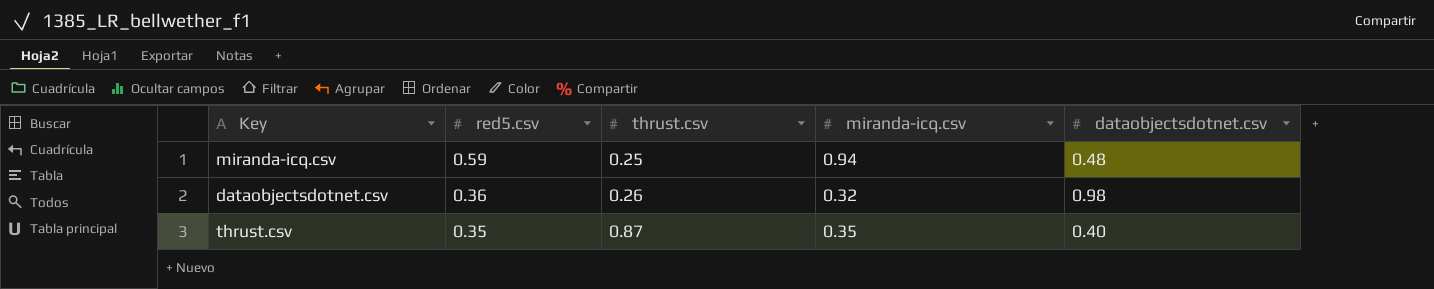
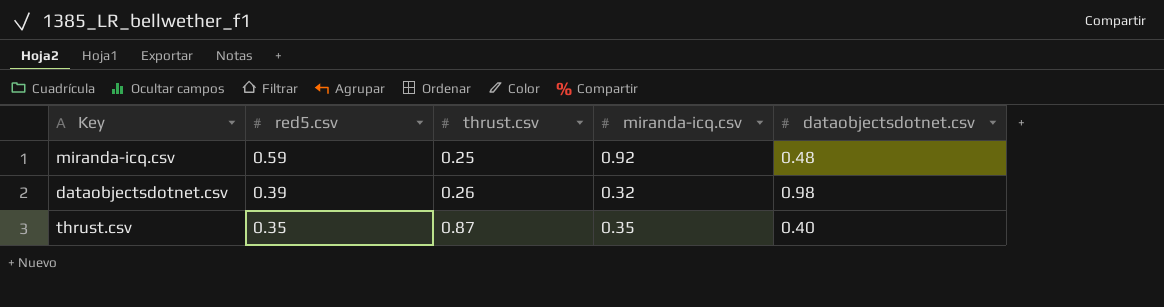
miranda-icq.csv | miranda-icq.csv: 0.94 -> 0.92
dataobjectsdotnet.csv | red5.csv: 0.36 -> 0.39

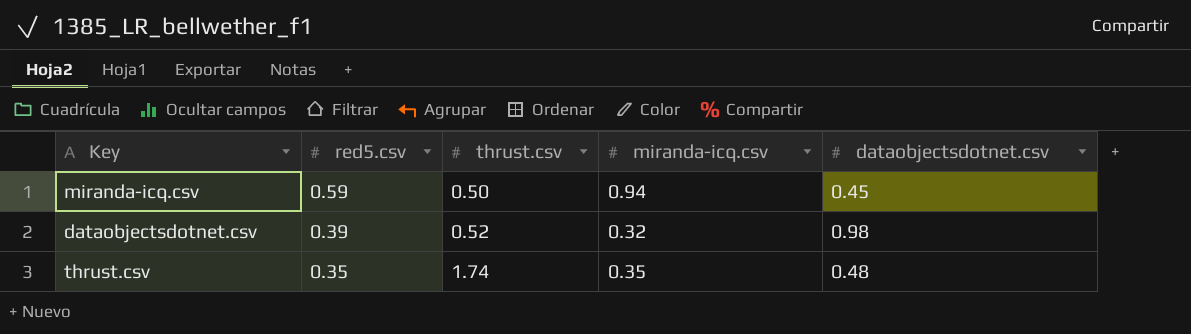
miranda-icq.csv | thrust.csv: 0.25 -> 0.50
miranda-icq.csv | miranda-icq.csv: 0.92 -> 0.94
miranda-icq.csv | dataobjectsdotnet.csv: 0.48 -> 0.45
dataobjectsdotnet.csv | thrust.csv: 0.26 -> 0.52
thrust.csv | thrust.csv: 0.87 -> 1.74
thrust.csv | dataobjectsdotnet.csv: 0.40 -> 0.48

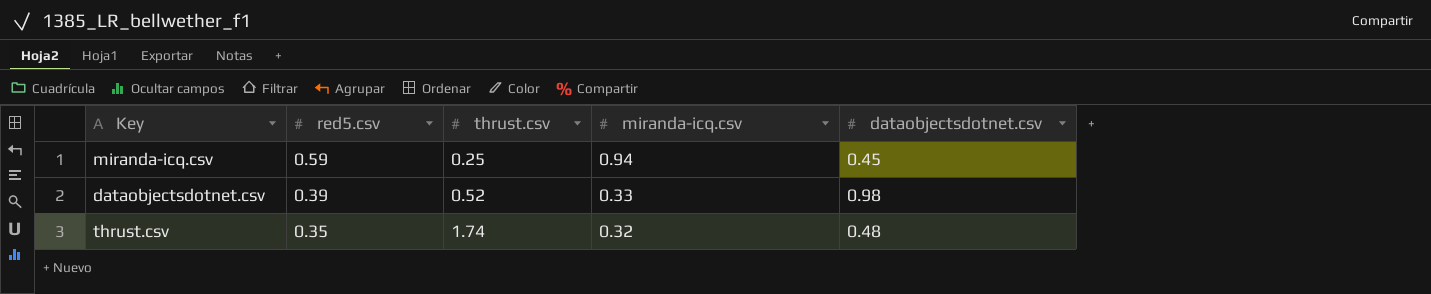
miranda-icq.csv | thrust.csv: 0.50 -> 0.25
dataobjectsdotnet.csv | miranda-icq.csv: 0.32 -> 0.33
thrust.csv | miranda-icq.csv: 0.35 -> 0.32

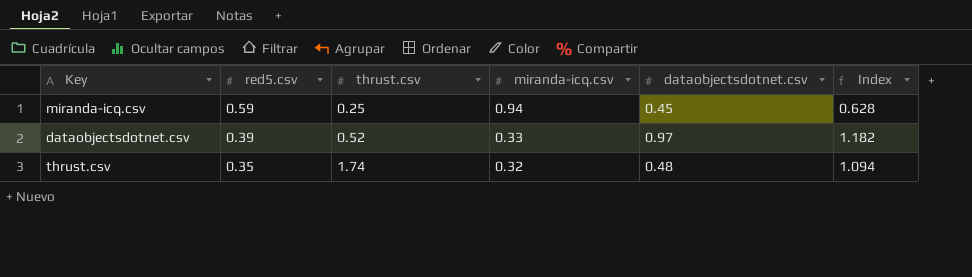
column Index | formula: none -> [red5.csv] / [miranda-icq.csv]
dataobjectsdotnet.csv | dataobjectsdotnet.csv: 0.98 -> 0.97

